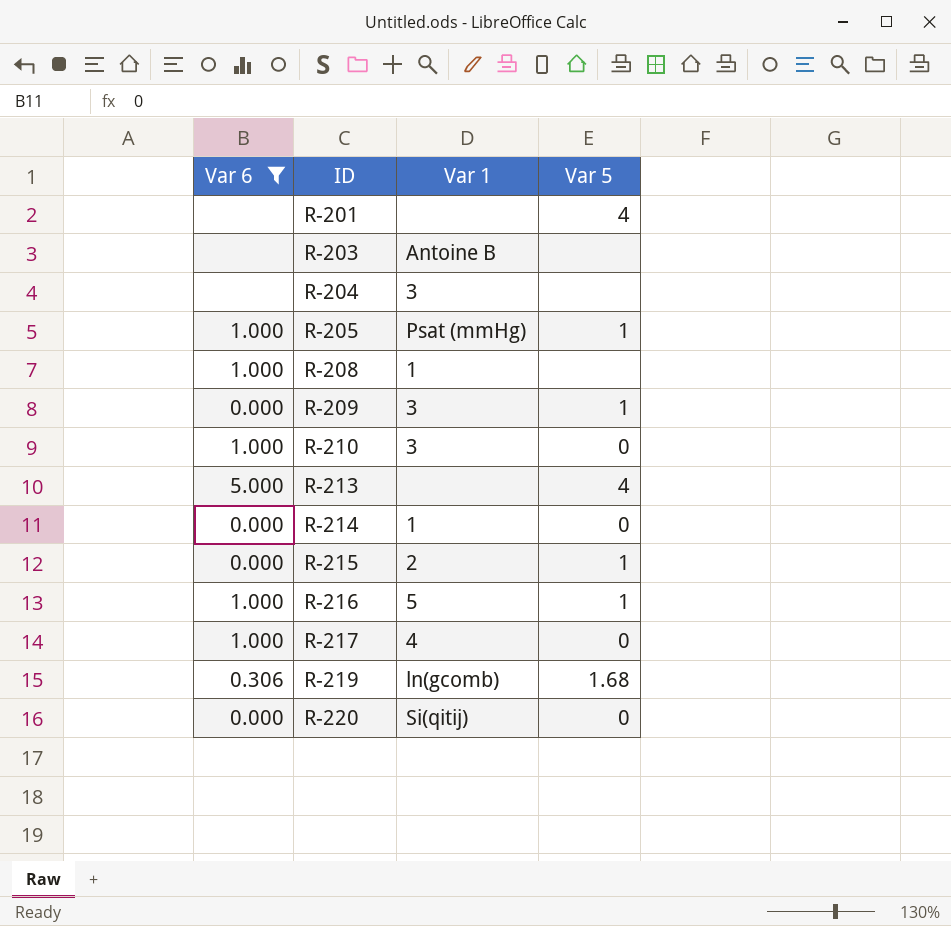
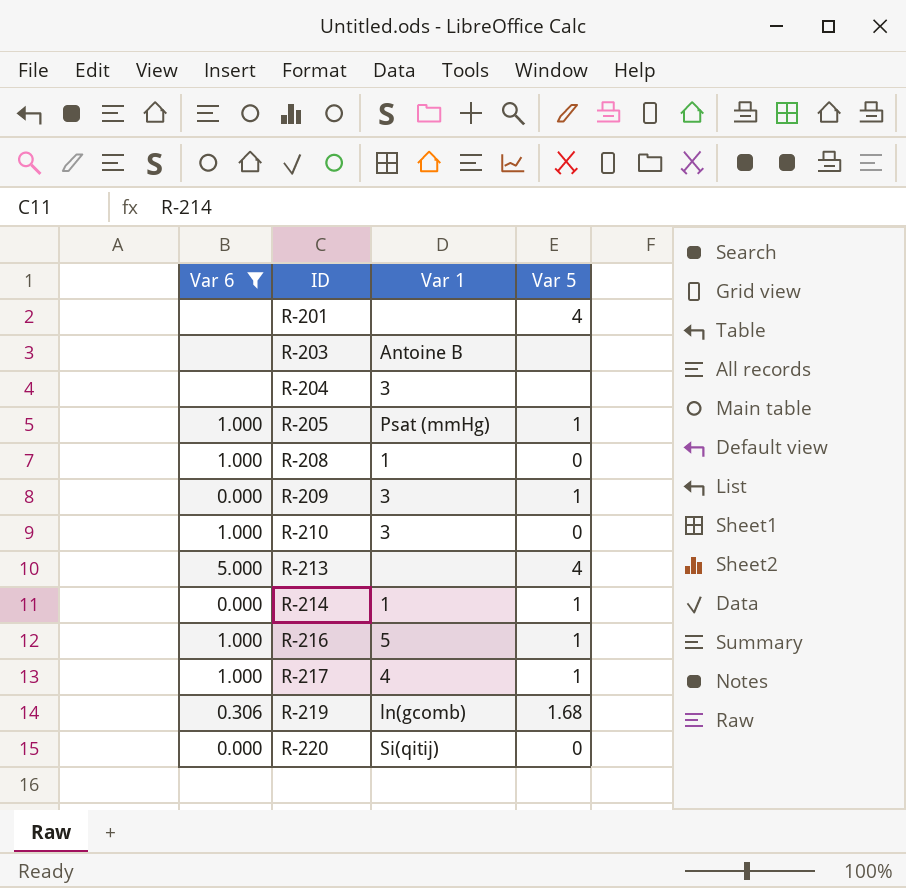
row R-215: 0.000 | 2 | 1 -> none
R-208 | Var 5: none -> 0
R-214 | Var 5: 0 -> 1
R-217 | Var 5: 0 -> 1

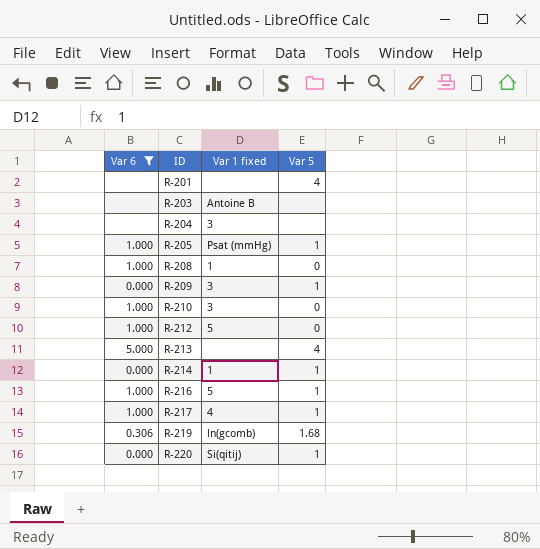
column name: Var 1 -> Var 1 fixed
row R-212: none -> 1.000 | 5 | 0
R-220 | Var 5: 0 -> 1

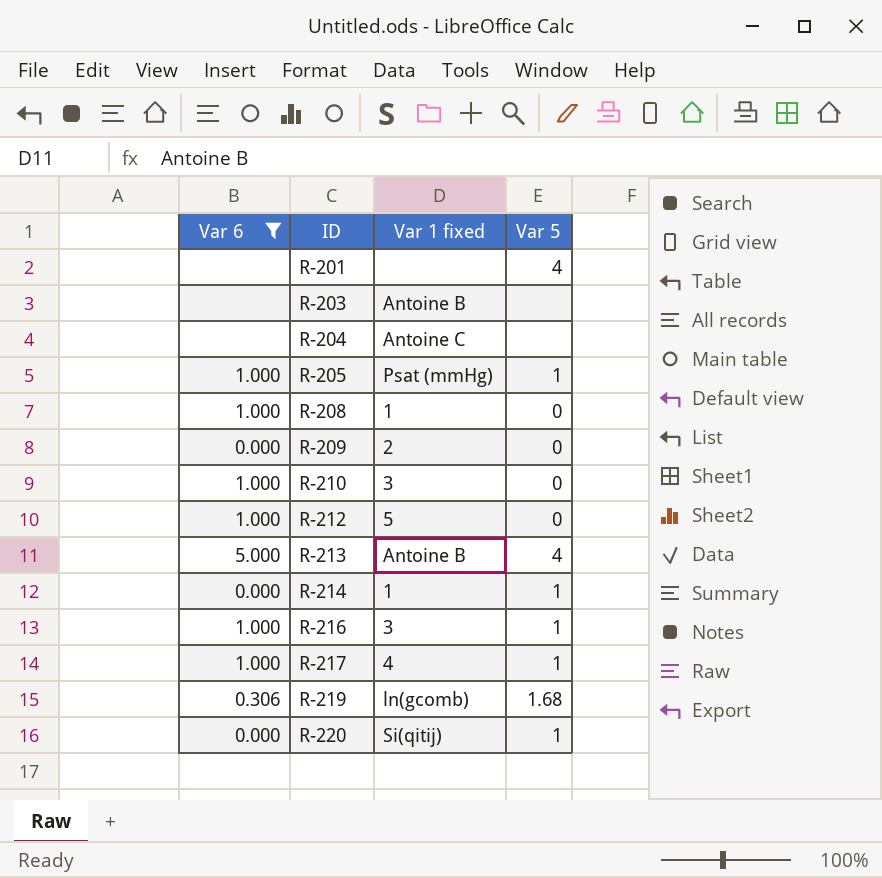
R-204 | Var 1 fixed: 3 -> Antoine C
R-209 | Var 1 fixed: 3 -> 2
R-209 | Var 5: 1 -> 0
R-213 | Var 1 fixed: none -> Antoine B
R-216 | Var 1 fixed: 5 -> 3

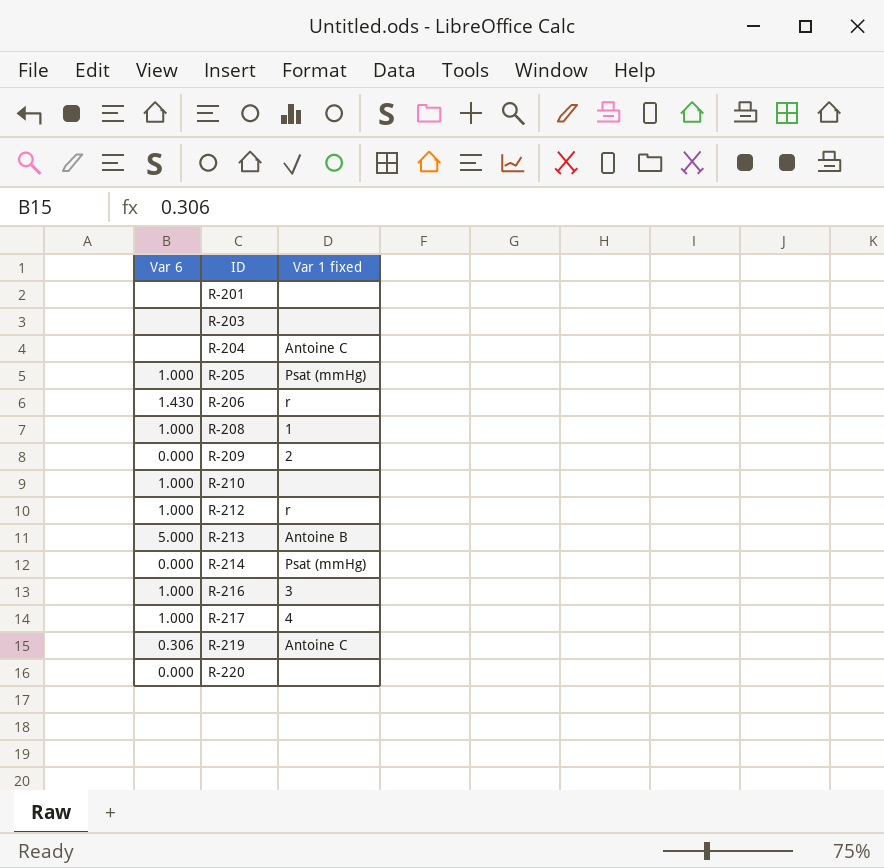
filter: Var 6 != 1.430 -> none
column Var 5 | position: 4 -> none
R-203 | Var 1 fixed: Antoine B -> none
R-210 | Var 1 fixed: 3 -> none
R-212 | Var 1 fixed: 5 -> r
R-214 | Var 1 fixed: 1 -> Psat (mmHg)
R-219 | Var 1 fixed: ln(gcomb) -> Antoine C
R-220 | Var 1 fixed: Si(qitij) -> none

